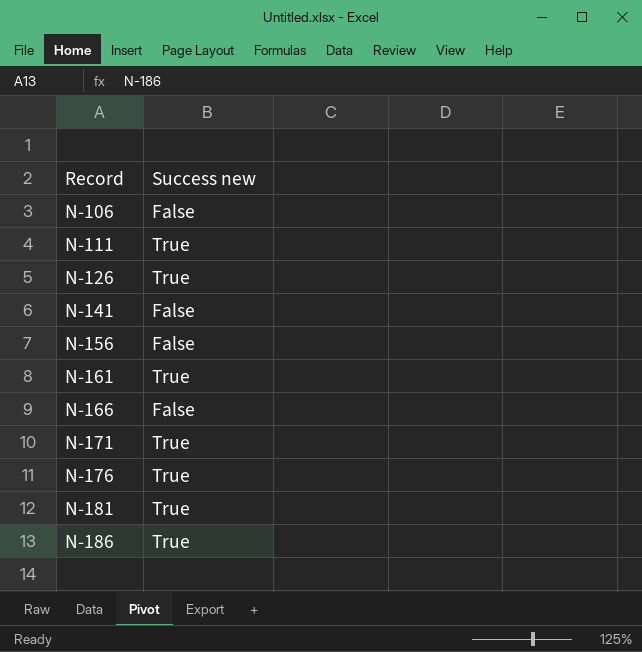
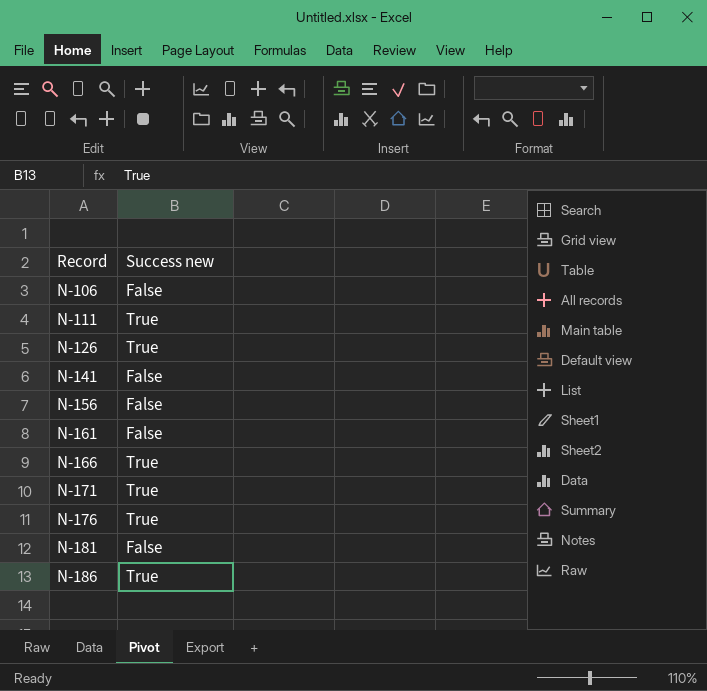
N-161 | Success new: True -> False
N-166 | Success new: False -> True
N-181 | Success new: True -> False

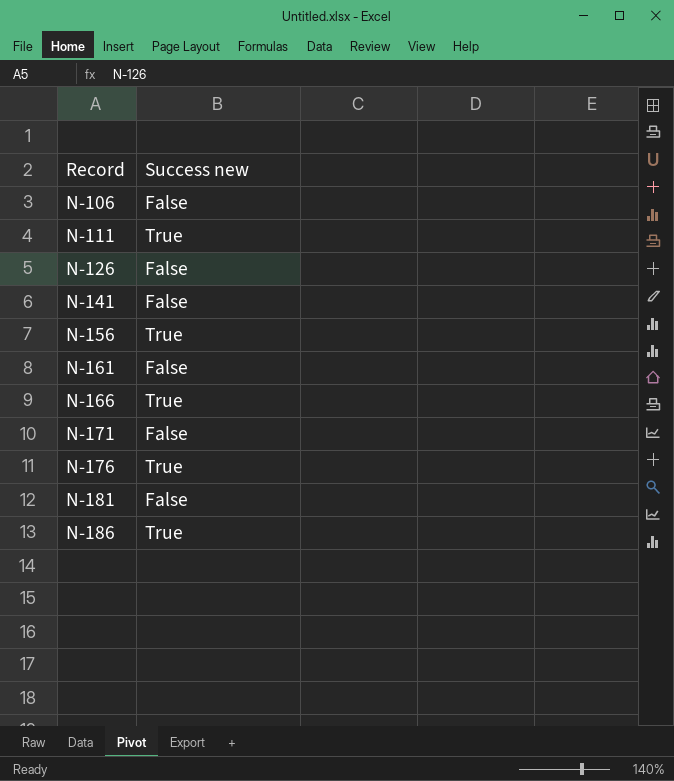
N-126 | Success new: True -> False
N-156 | Success new: False -> True
N-171 | Success new: True -> False

